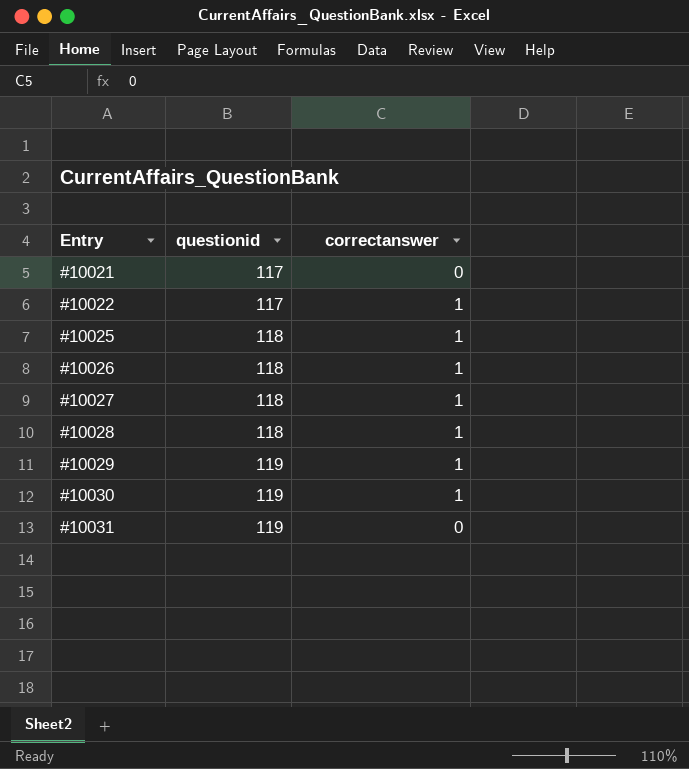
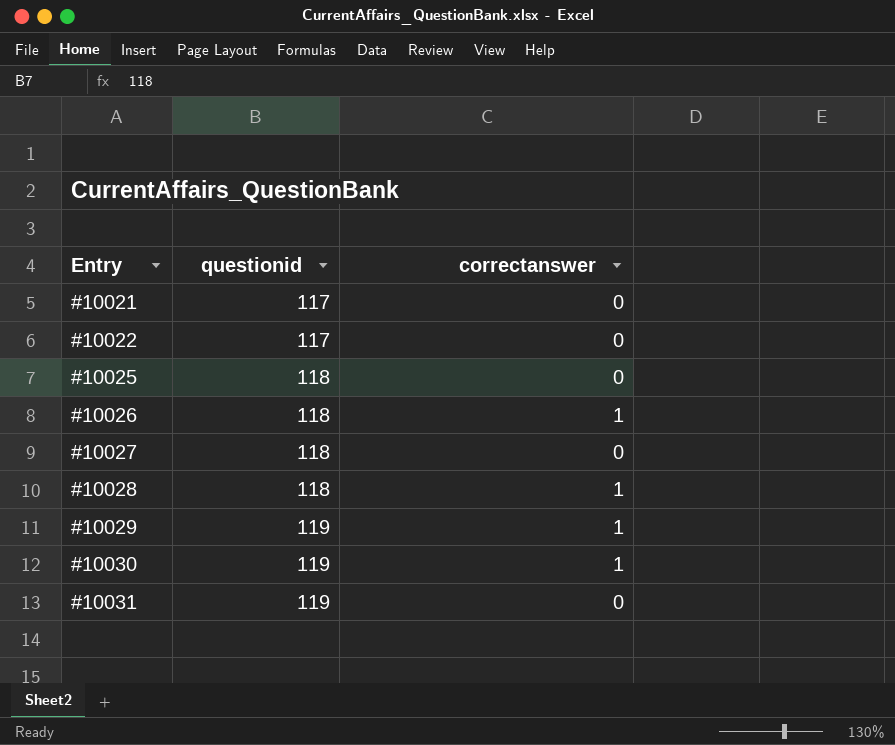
#10022 | correctanswer: 1 -> 0
#10025 | correctanswer: 1 -> 0
#10027 | correctanswer: 1 -> 0

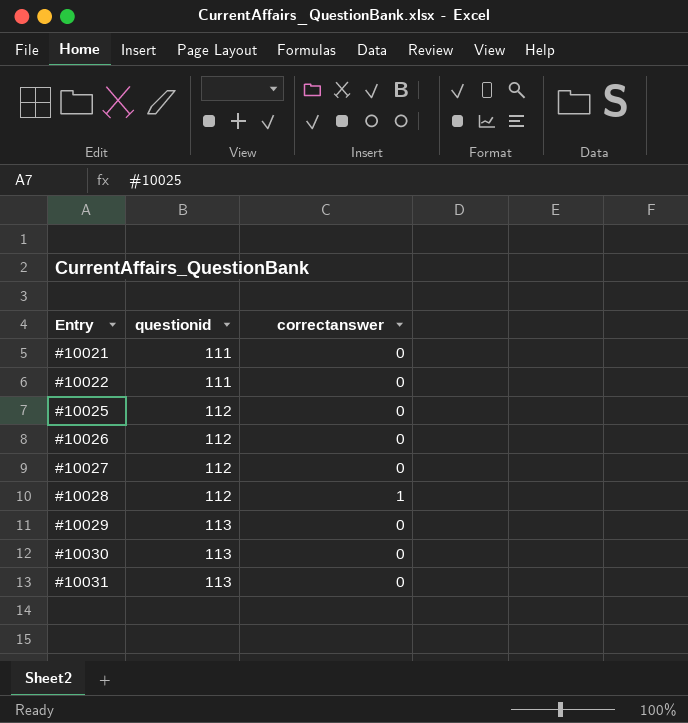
#10021 | questionid: 117 -> 111
#10022 | questionid: 117 -> 111
#10025 | questionid: 118 -> 112
#10026 | questionid: 118 -> 112
#10026 | correctanswer: 1 -> 0
#10027 | questionid: 118 -> 112
#10028 | questionid: 118 -> 112
#10029 | questionid: 119 -> 113
#10029 | correctanswer: 1 -> 0
#10030 | questionid: 119 -> 113
#10030 | correctanswer: 1 -> 0
#10031 | questionid: 119 -> 113

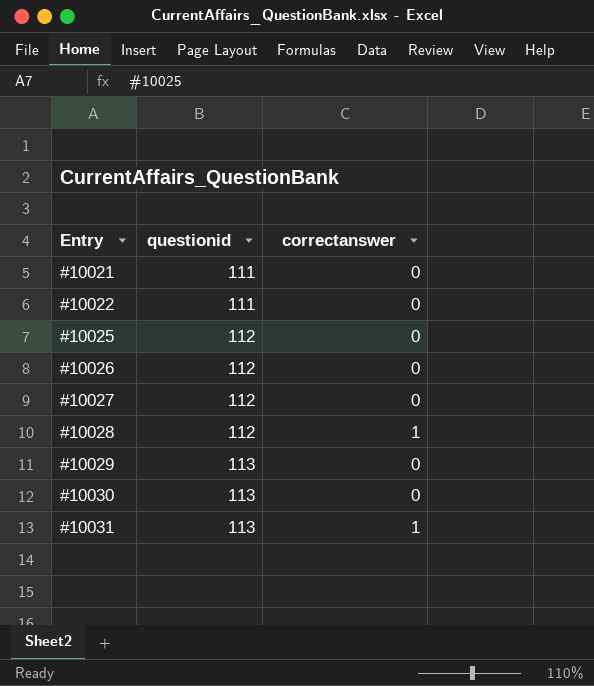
#10031 | correctanswer: 0 -> 1

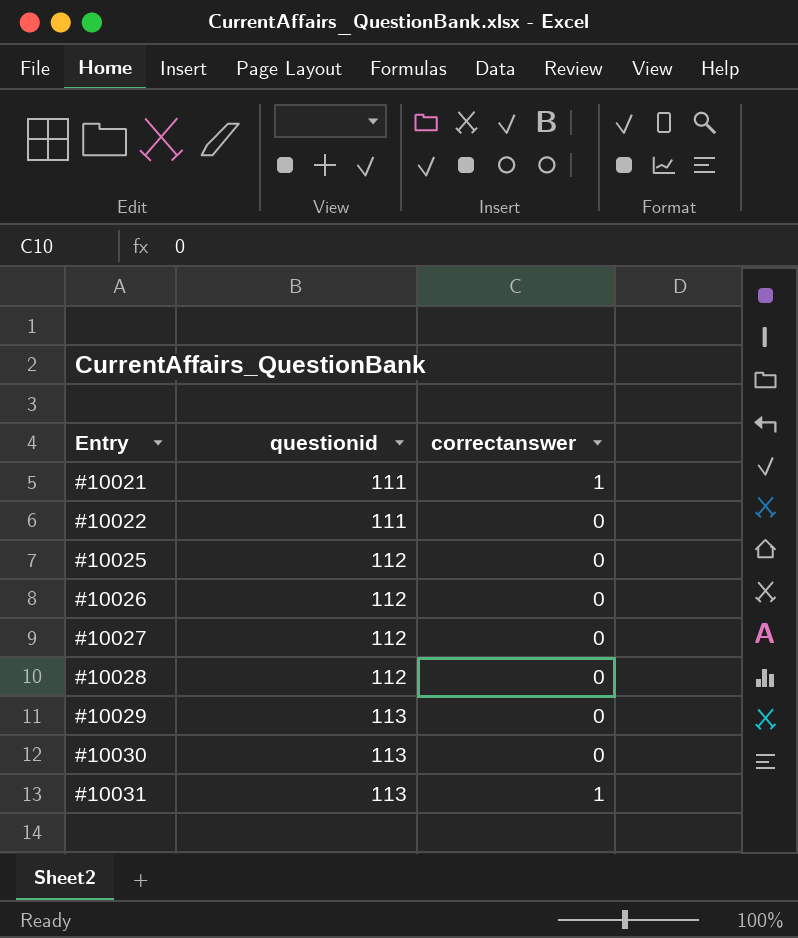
#10021 | correctanswer: 0 -> 1
#10028 | correctanswer: 1 -> 0

